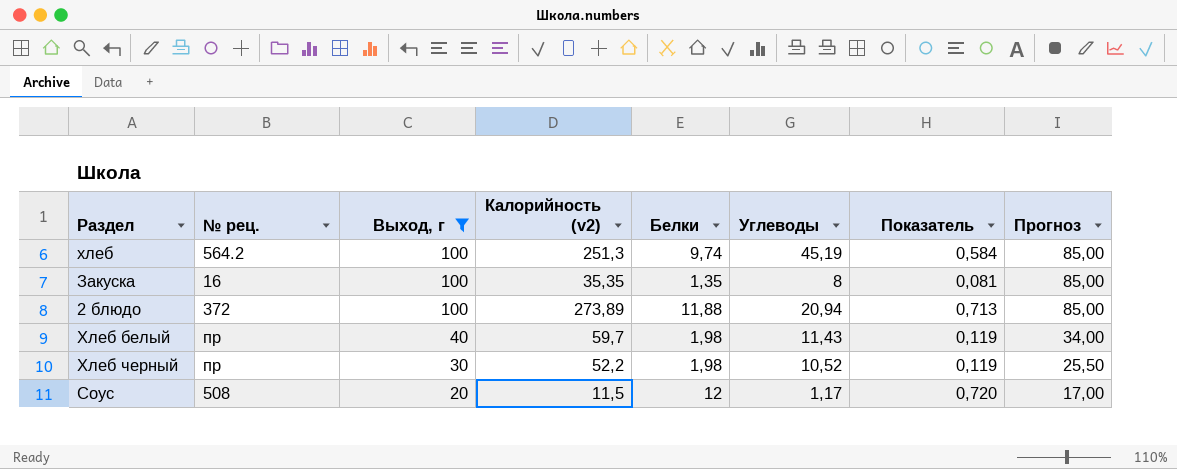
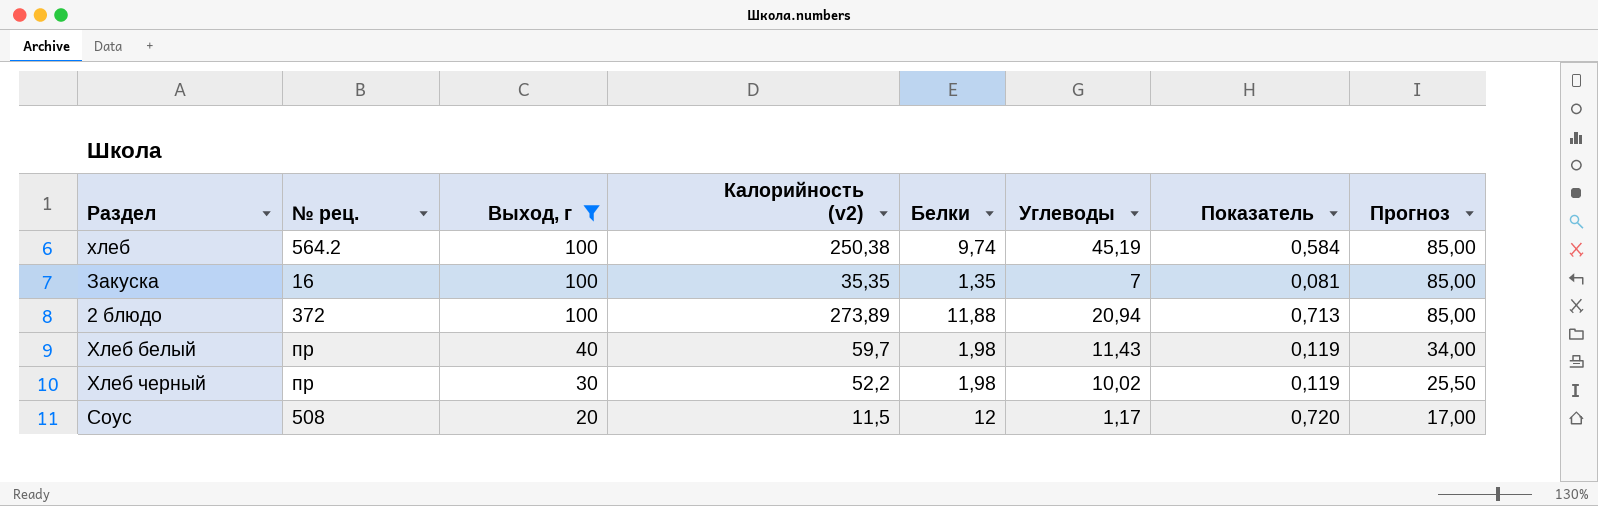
хлеб | Калорийность (v2): 251,3 -> 250,38
Закуска | Углеводы: 8 -> 7
Хлеб черный | Углеводы: 10,52 -> 10,02

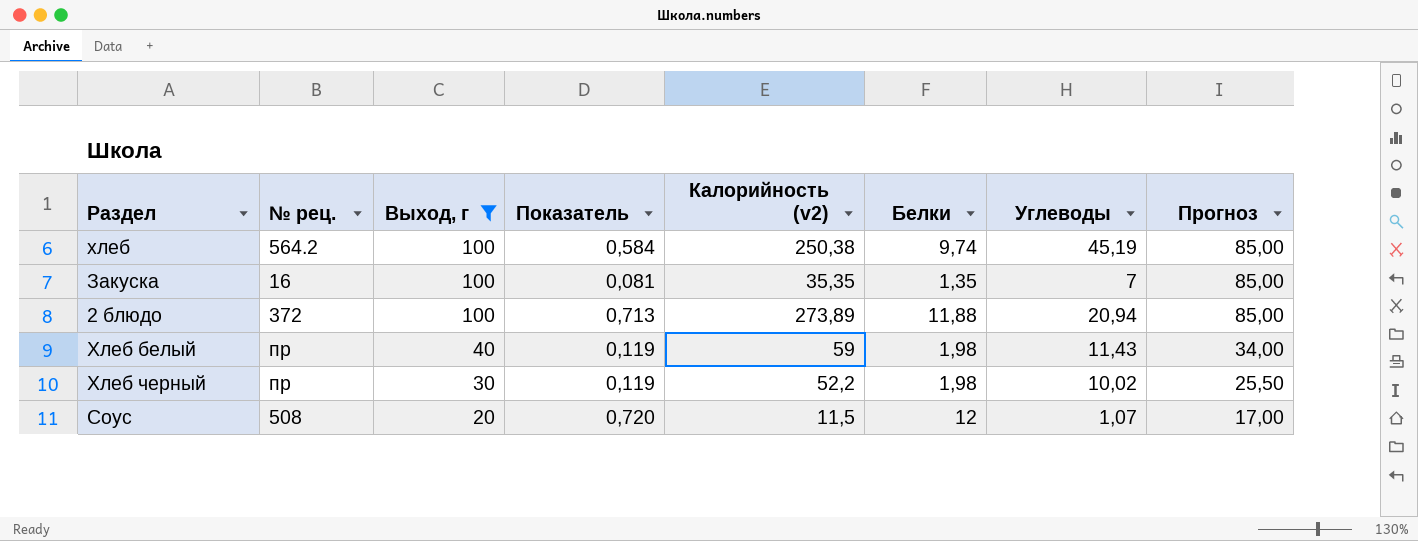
column Показатель | position: 7 -> 4
Хлеб белый | Калорийность (v2): 59,7 -> 59
Соус | Углеводы: 1,17 -> 1,07

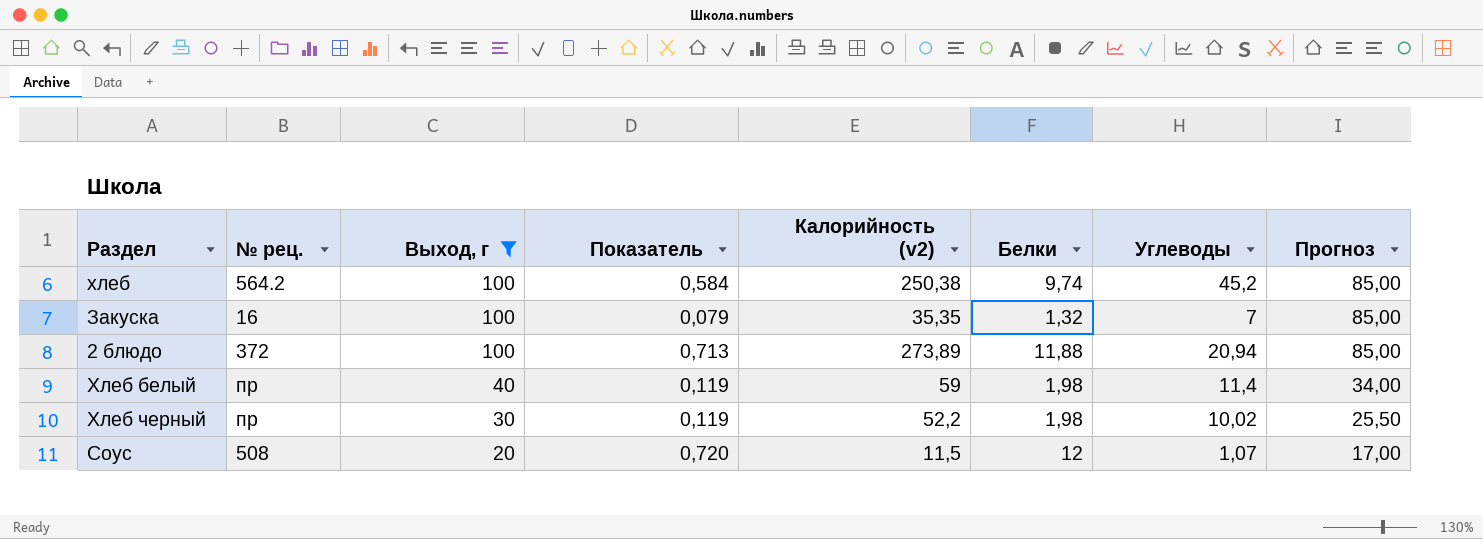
хлеб | Углеводы: 45,19 -> 45,2
Закуска | Показатель: 0,081 -> 0,079
Закуска | Белки: 1,35 -> 1,32
Хлеб белый | Углеводы: 11,43 -> 11,4

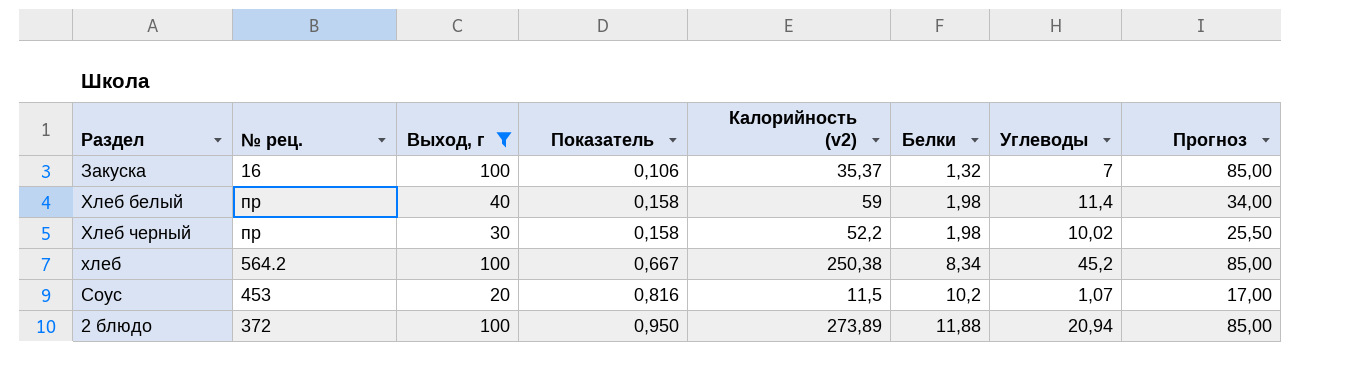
row order: Выход, г descending -> Показатель ascending
column Показатель | formula: [Белки] * 0,06 -> [Белки] * 0,08
Закуска | Калорийность (v2): 35,35 -> 35,37
хлеб | Белки: 9,74 -> 8,34
Соус | № рец.: 508 -> 453
Соус | Белки: 12 -> 10,2

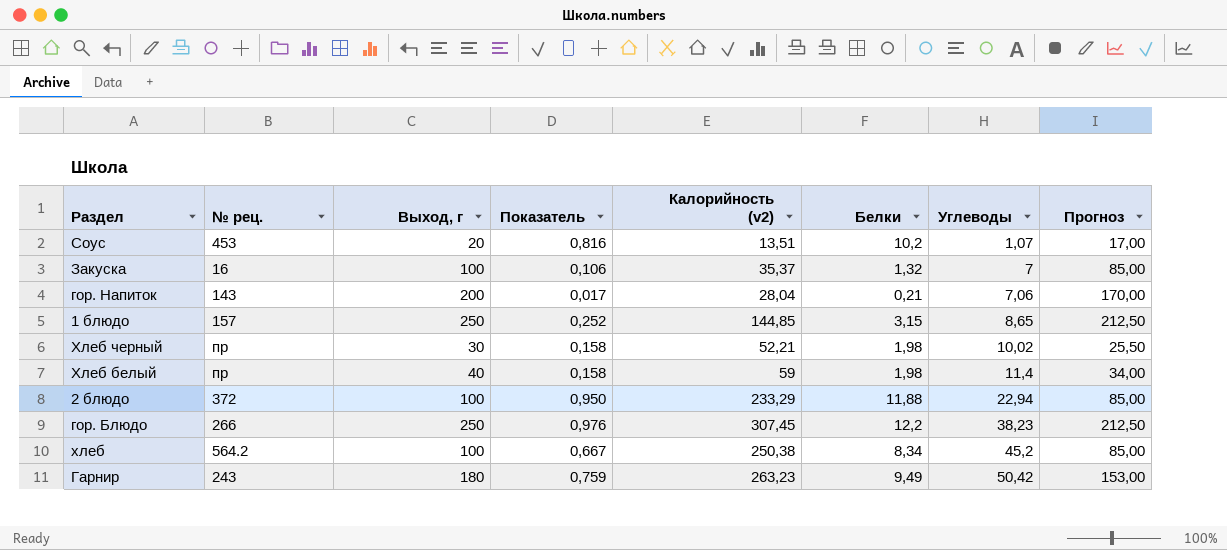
filter: Выход, г <= 100 -> none
row order: Показатель ascending -> Углеводы ascending
Соус | Калорийность (v2): 11,5 -> 13,51
Хлеб черный | Калорийность (v2): 52,2 -> 52,21
2 блюдо | Калорийность (v2): 273,89 -> 233,29
2 блюдо | Углеводы: 20,94 -> 22,94

